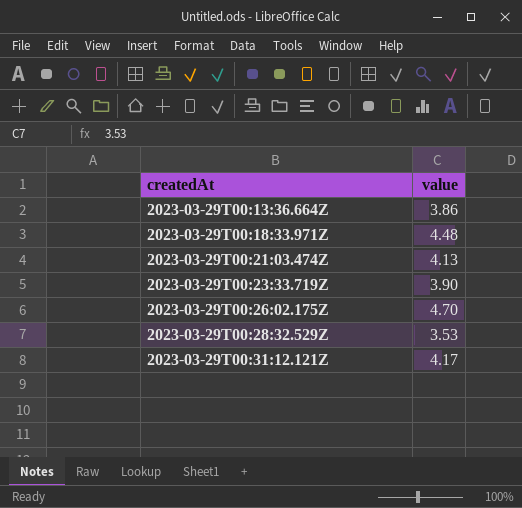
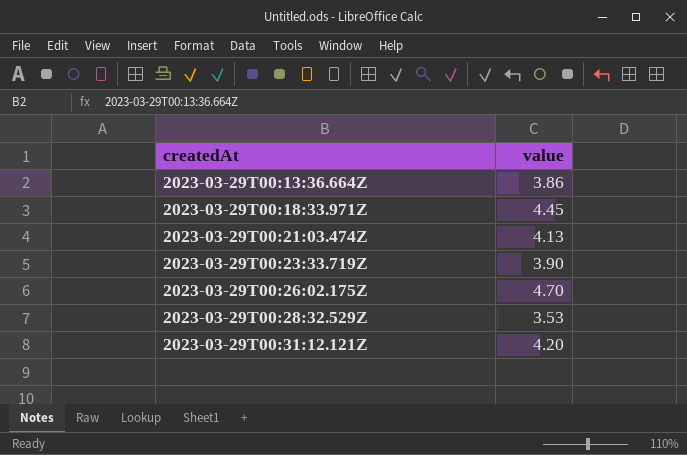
2023-03-29T00:18:33.971Z | value: 4.48 -> 4.45
2023-03-29T00:31:12.121Z | value: 4.17 -> 4.20

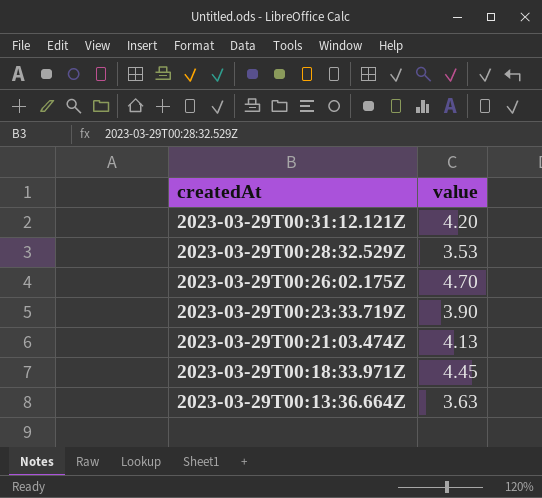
row order: createdAt ascending -> createdAt descending
2023-03-29T00:13:36.664Z | value: 3.86 -> 3.63

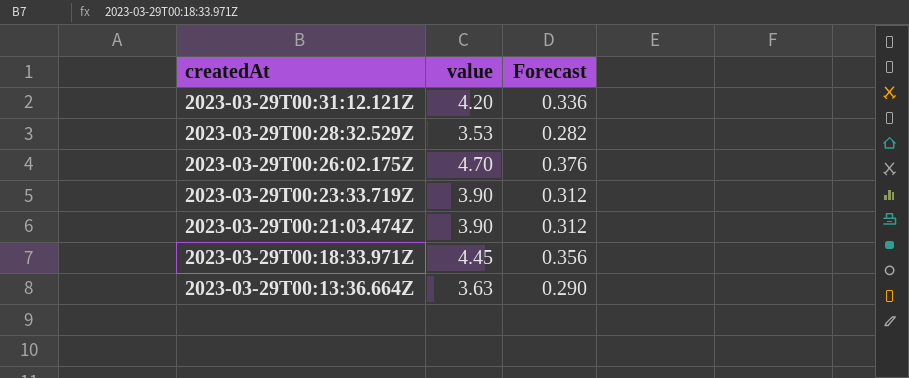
column Forecast | formula: none -> [value] * 0.08
2023-03-29T00:21:03.474Z | value: 4.13 -> 3.90

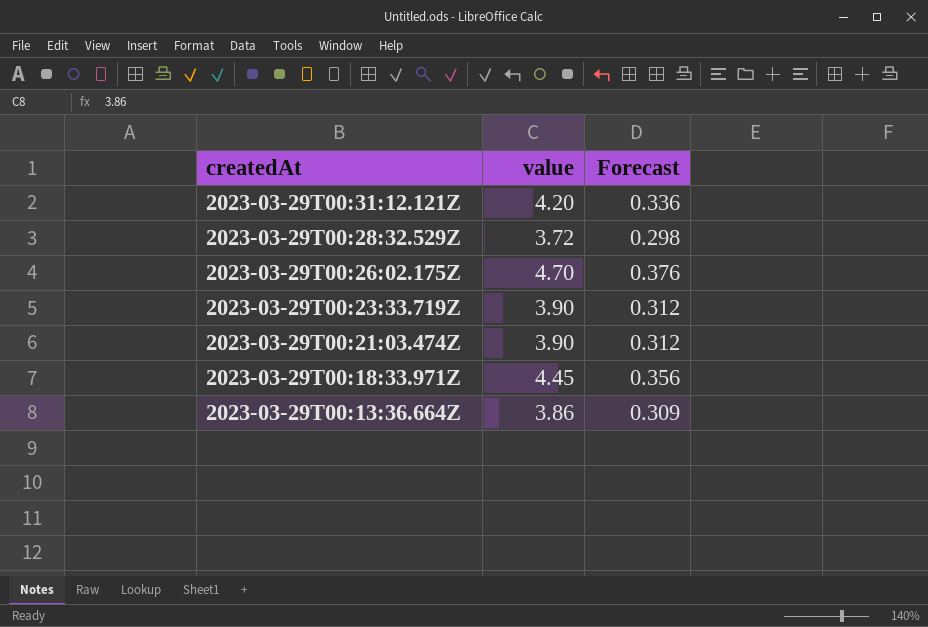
2023-03-29T00:28:32.529Z | value: 3.53 -> 3.72
2023-03-29T00:28:32.529Z | Forecast: 0.282 -> 0.298
2023-03-29T00:13:36.664Z | value: 3.63 -> 3.86
2023-03-29T00:13:36.664Z | Forecast: 0.290 -> 0.309

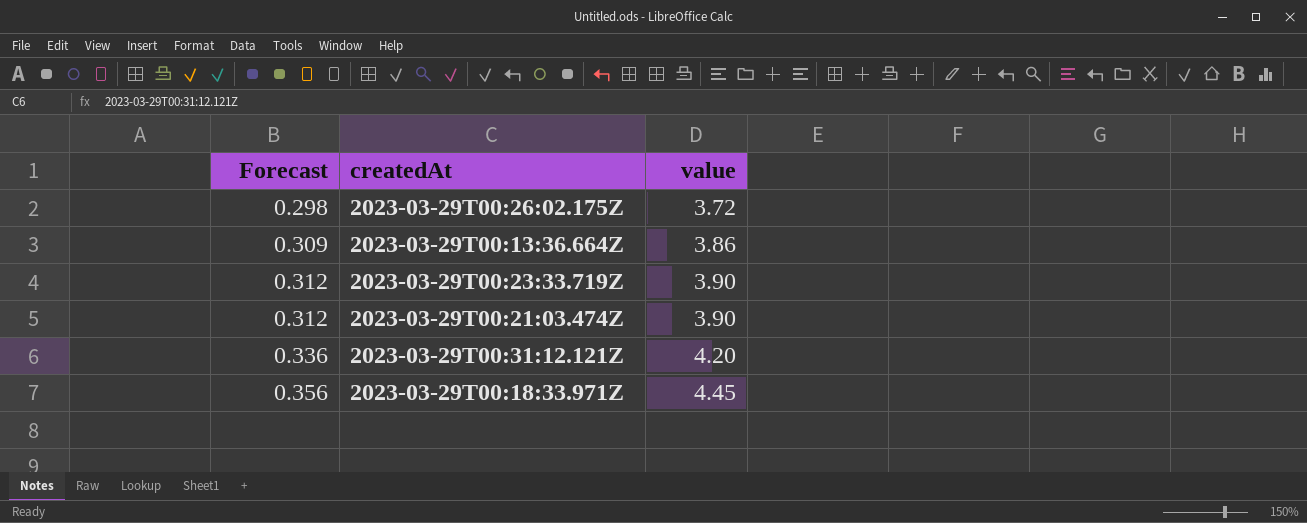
row order: createdAt descending -> Forecast ascending
column Forecast | position: 3 -> 1
row 2023-03-29T00:28:32.529Z: 3.72 | 0.298 -> none
2023-03-29T00:26:02.175Z | Forecast: 0.376 -> 0.298
2023-03-29T00:26:02.175Z | value: 4.70 -> 3.72

